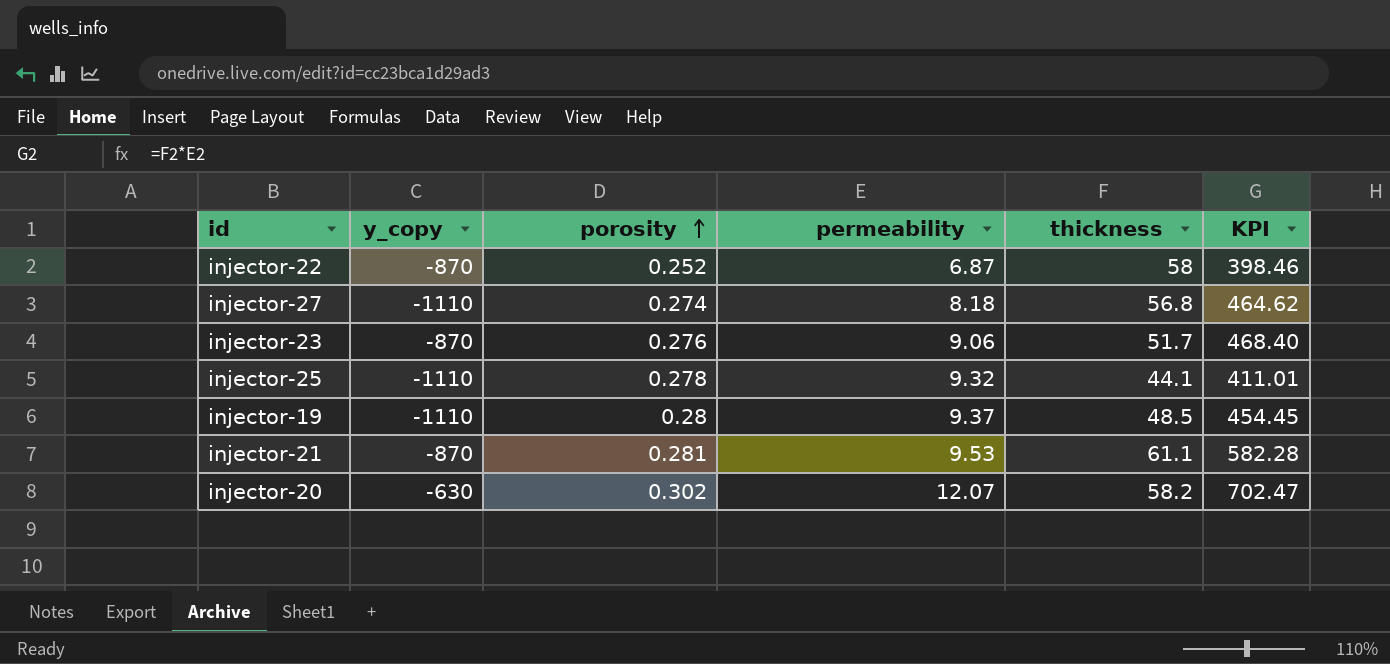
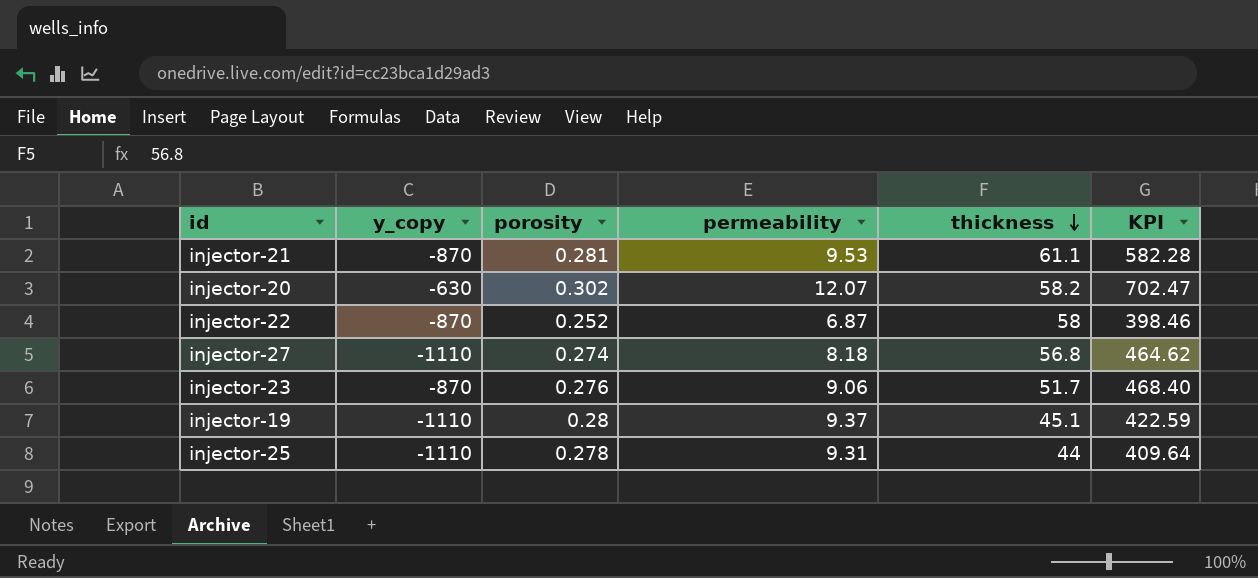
row order: porosity ascending -> thickness descending
injector-19 | thickness: 48.5 -> 45.1
injector-19 | KPI: 454.45 -> 422.59
injector-25 | permeability: 9.32 -> 9.31
injector-25 | thickness: 44.1 -> 44
injector-25 | KPI: 411.01 -> 409.64

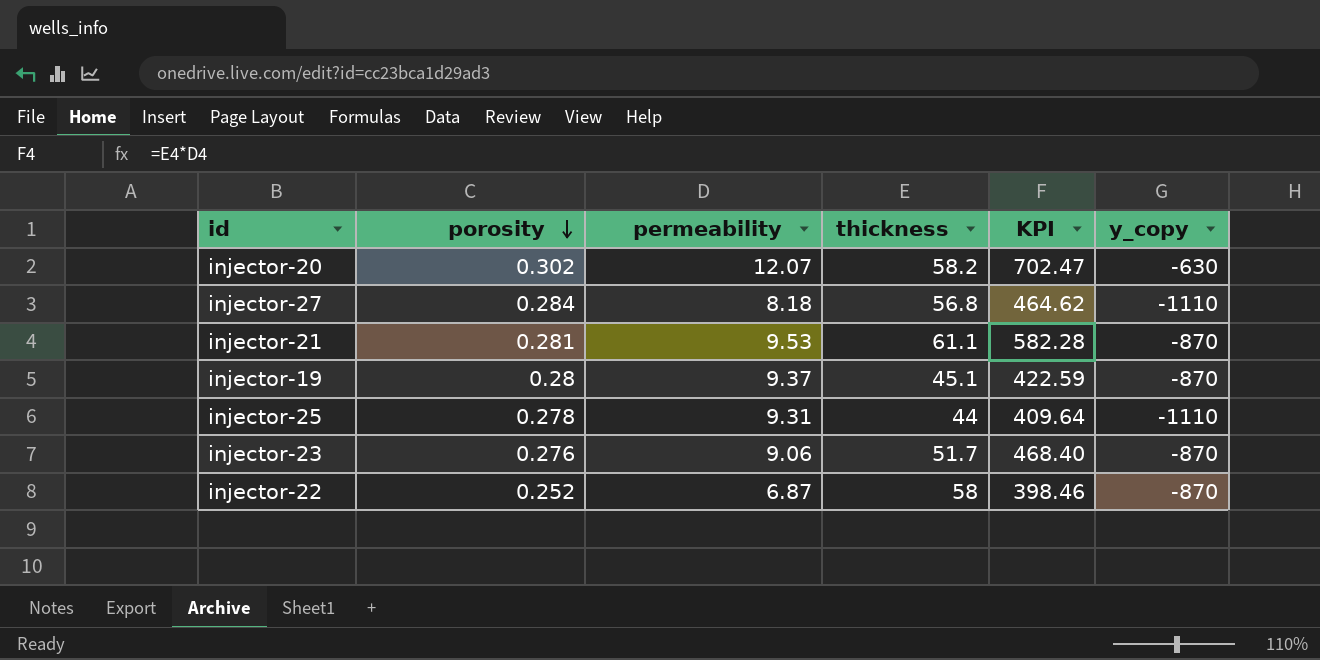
row order: thickness descending -> porosity descending
column y_copy | position: 2 -> 6
injector-27 | porosity: 0.274 -> 0.284
injector-19 | y_copy: -1110 -> -870

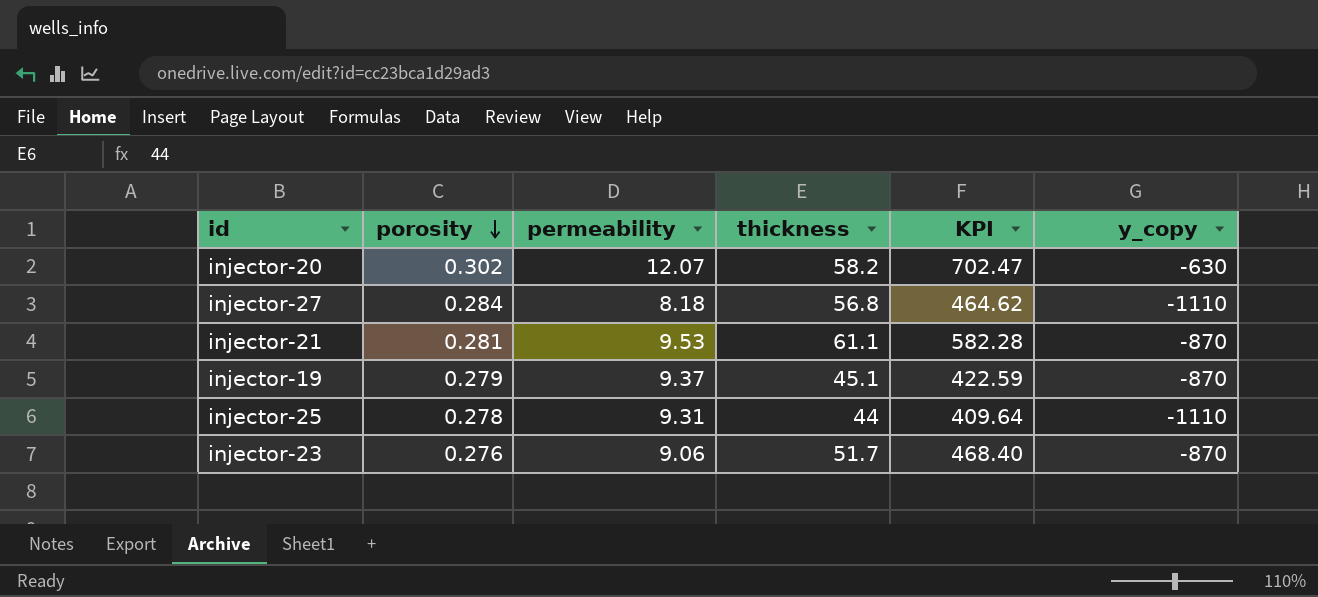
row injector-22: 0.252 | 6.87 | 58 | 398.46 | -870 -> none
injector-19 | porosity: 0.28 -> 0.279

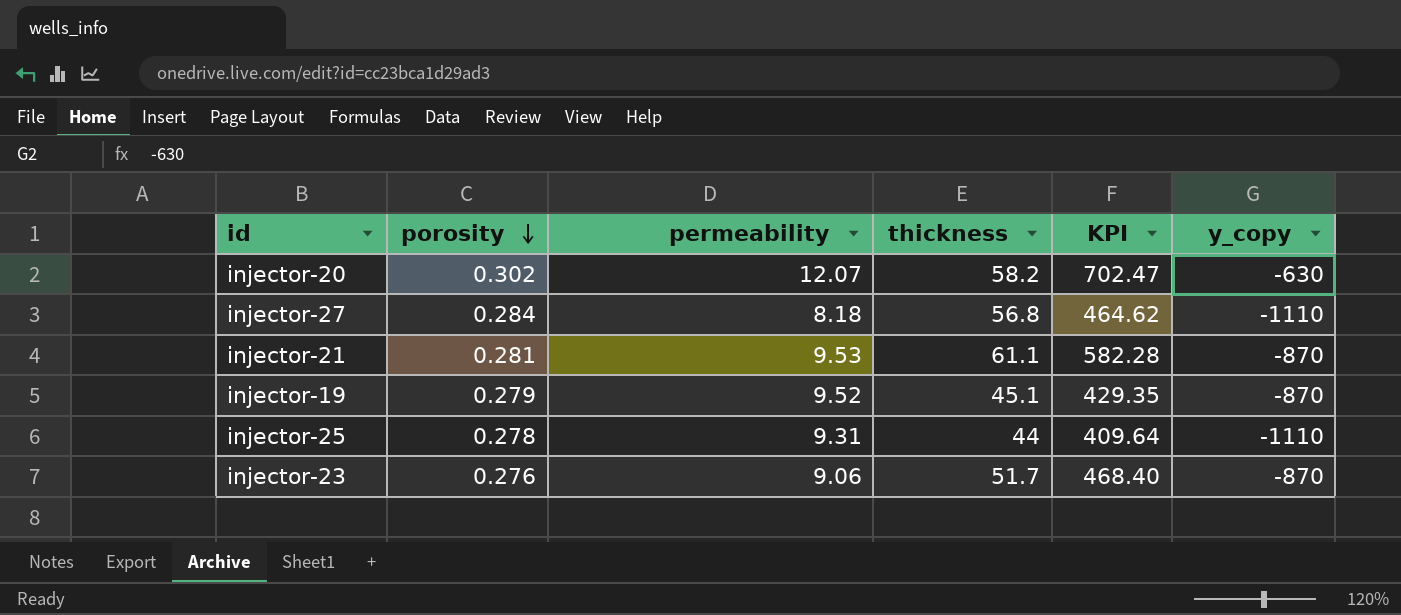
injector-19 | permeability: 9.37 -> 9.52
injector-19 | KPI: 422.59 -> 429.35

